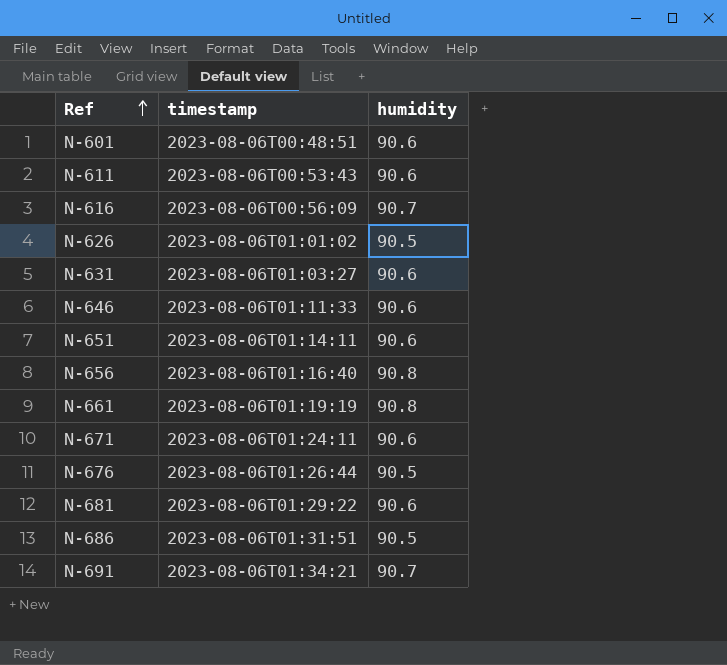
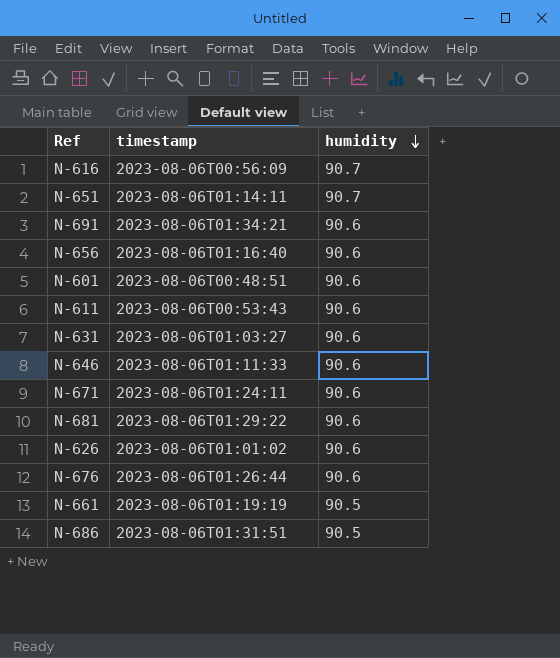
row order: Ref ascending -> humidity descending
N-651 | humidity: 90.6 -> 90.7
N-691 | humidity: 90.7 -> 90.6
N-656 | humidity: 90.8 -> 90.6
N-626 | humidity: 90.5 -> 90.6
N-676 | humidity: 90.5 -> 90.6
N-661 | humidity: 90.8 -> 90.5

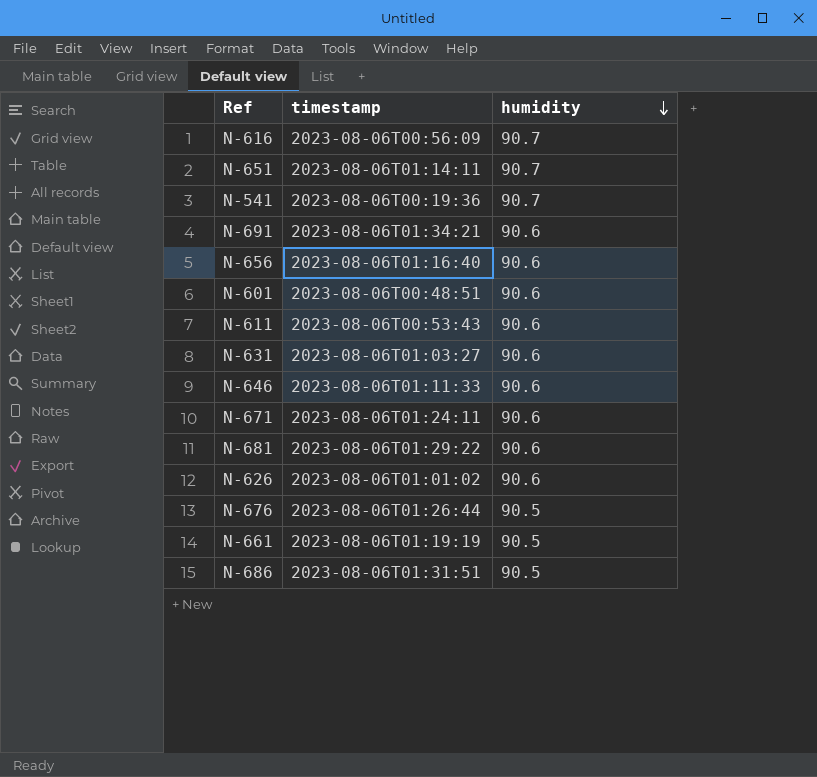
row N-541: none -> 2023-08-06T00:19:36 | 90.7
N-676 | humidity: 90.6 -> 90.5

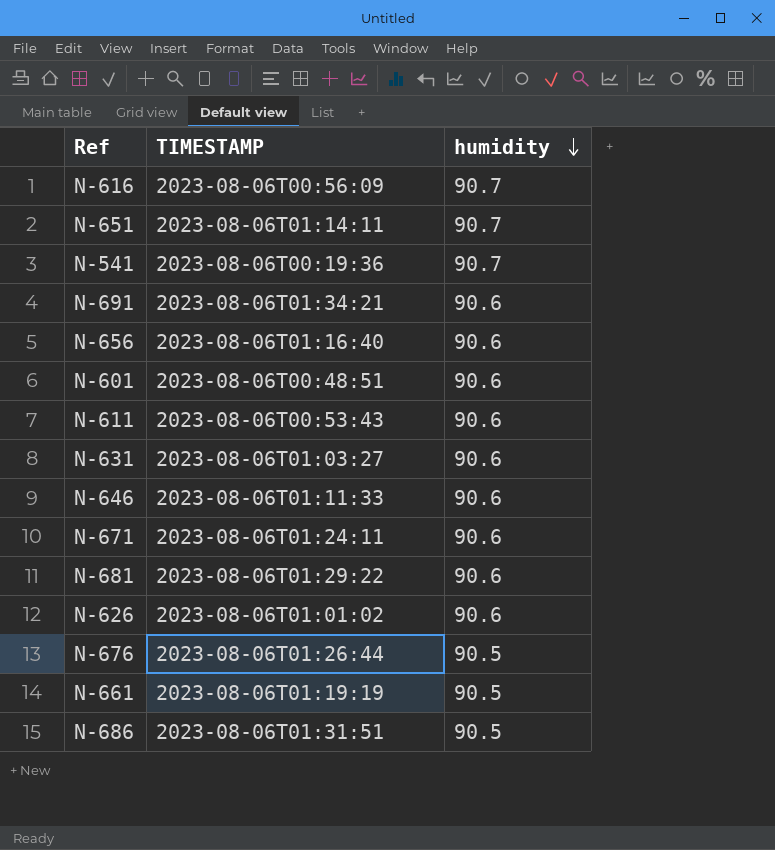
column name: timestamp -> TIMESTAMP

